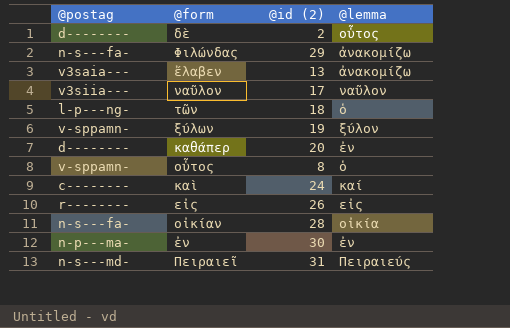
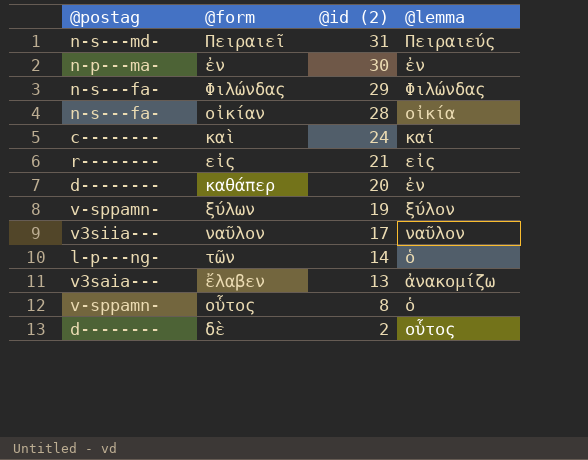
row order: none -> @id (2) descending
Φιλώνδας | @lemma: ἀνακομίζω -> Φιλώνδας
εἰς | @id (2): 26 -> 21
τῶν | @id (2): 18 -> 14

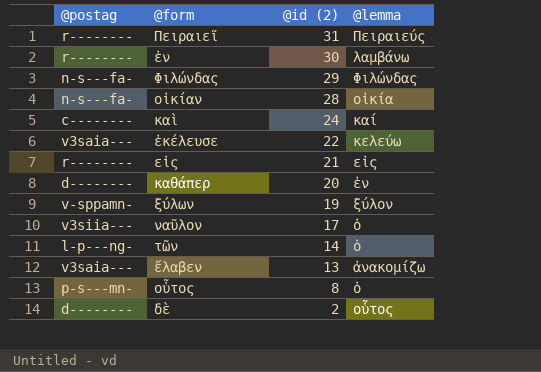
Πειραιεῖ | @postag: n-s---md- -> r--------
ἐν | @postag: n-p---ma- -> r--------
ἐν | @lemma: ἐν -> λαμβάνω
row ἐκέλευσε: none -> v3saia--- | 22 | κελεύω
ναῦλον | @lemma: ναῦλον -> ὁ
οὗτος | @postag: v-sppamn- -> p-s---mn-

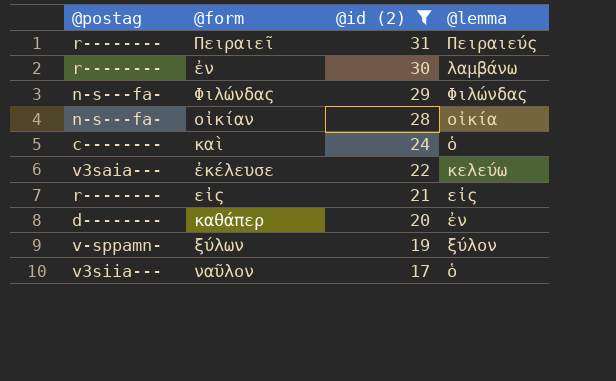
filter: none -> @id (2) >= 17
καὶ | @lemma: καί -> ὁ

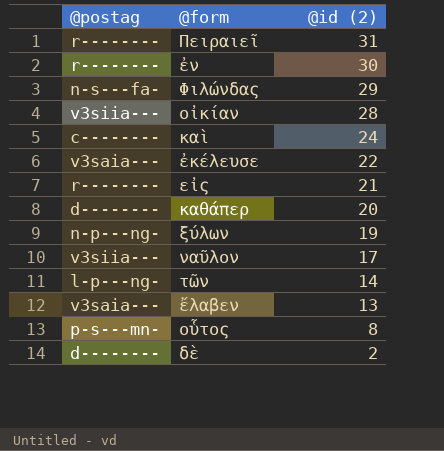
filter: @id (2) >= 17 -> none
column @lemma | position: 4 -> none
οἰκίαν | @postag: n-s---fa- -> v3siia---
ξύλων | @postag: v-sppamn- -> n-p---ng-

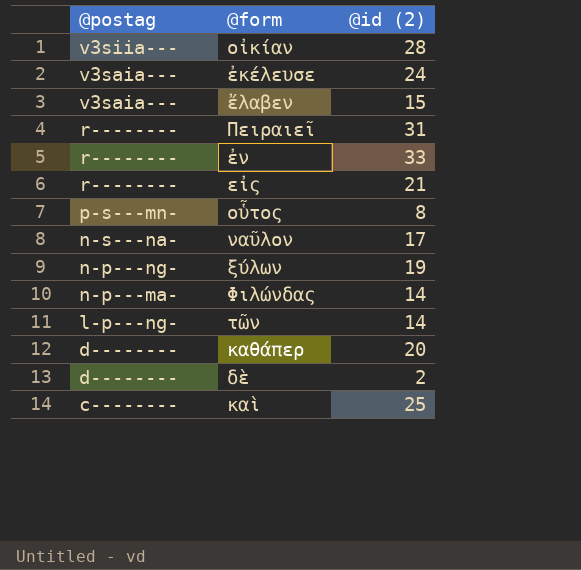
row order: @id (2) descending -> @postag descending
ἐκέλευσε | @id (2): 22 -> 24
ἔλαβεν | @id (2): 13 -> 15
ἐν | @id (2): 30 -> 33
ναῦλον | @postag: v3siia--- -> n-s---na-
Φιλώνδας | @postag: n-s---fa- -> n-p---ma-
Φιλώνδας | @id (2): 29 -> 14
καὶ | @id (2): 24 -> 25

